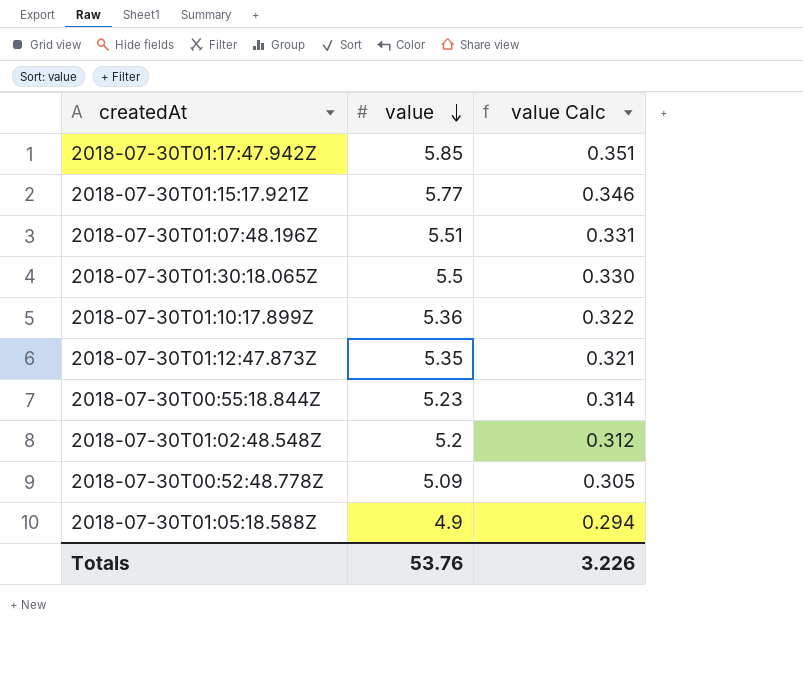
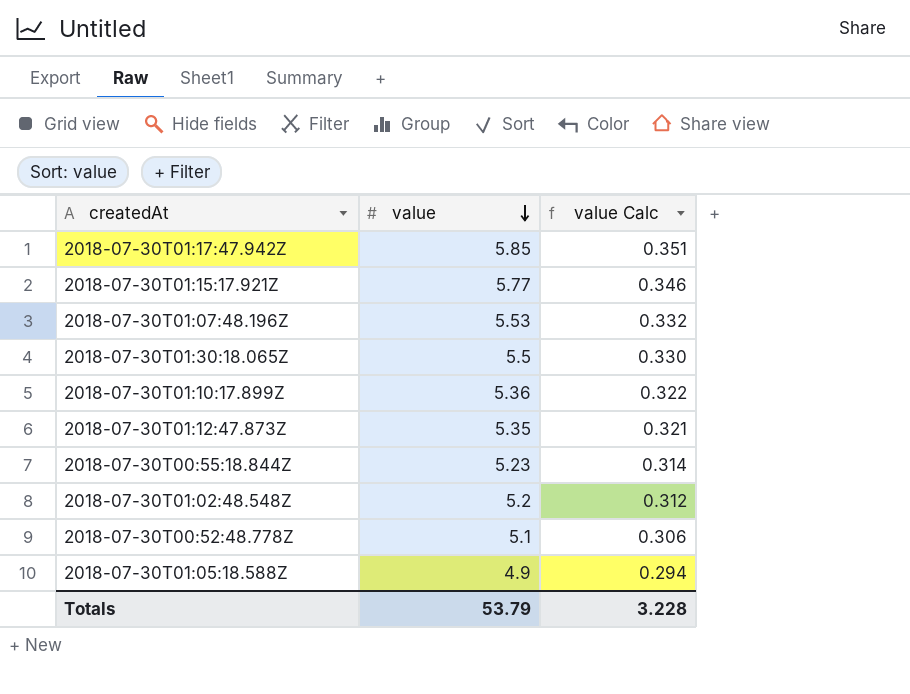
2018-07-30T01:07:48.196Z | value: 5.51 -> 5.53
2018-07-30T01:07:48.196Z | value Calc: 0.331 -> 0.332
2018-07-30T00:52:48.778Z | value: 5.09 -> 5.1
2018-07-30T00:52:48.778Z | value Calc: 0.305 -> 0.306
Totals | value: 53.76 -> 53.79
Totals | value Calc: 3.226 -> 3.228

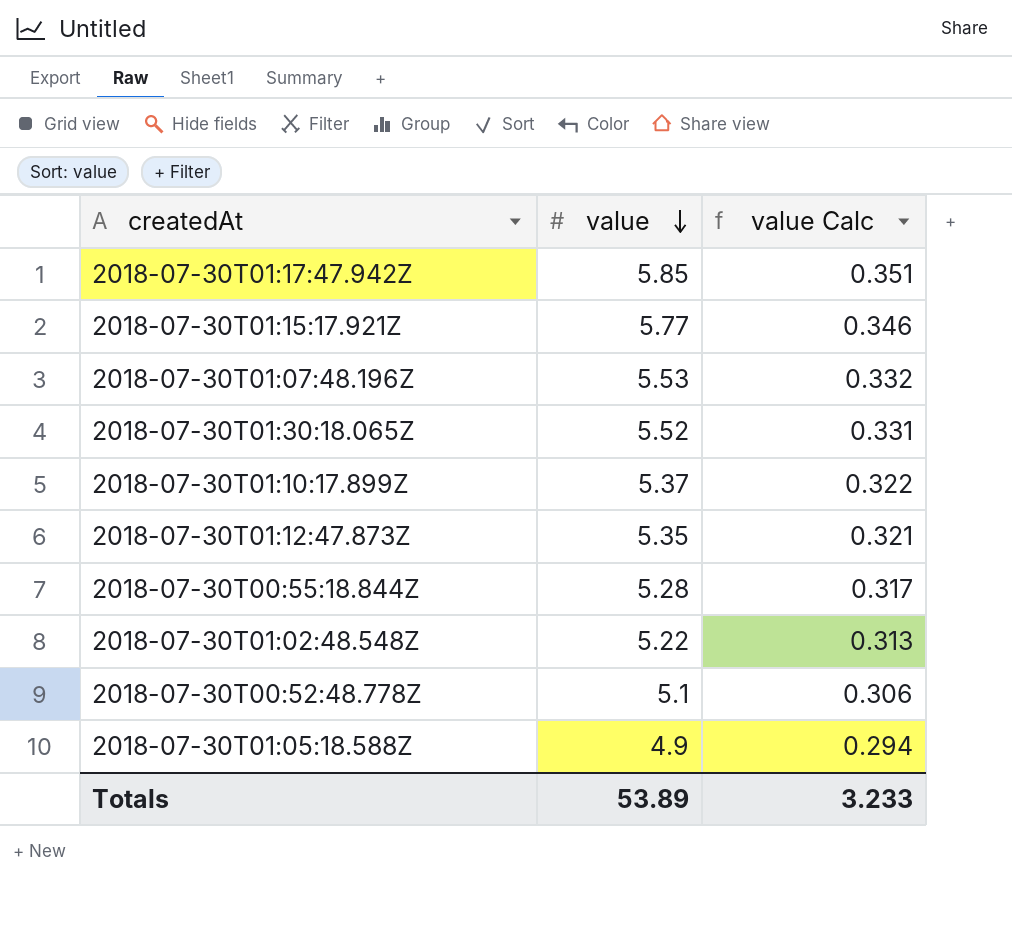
2018-07-30T01:30:18.065Z | value: 5.5 -> 5.52
2018-07-30T01:30:18.065Z | value Calc: 0.330 -> 0.331
2018-07-30T01:10:17.899Z | value: 5.36 -> 5.37
2018-07-30T00:55:18.844Z | value: 5.23 -> 5.28
2018-07-30T00:55:18.844Z | value Calc: 0.314 -> 0.317
2018-07-30T01:02:48.548Z | value: 5.2 -> 5.22
2018-07-30T01:02:48.548Z | value Calc: 0.312 -> 0.313
Totals | value: 53.79 -> 53.89
Totals | value Calc: 3.228 -> 3.233

